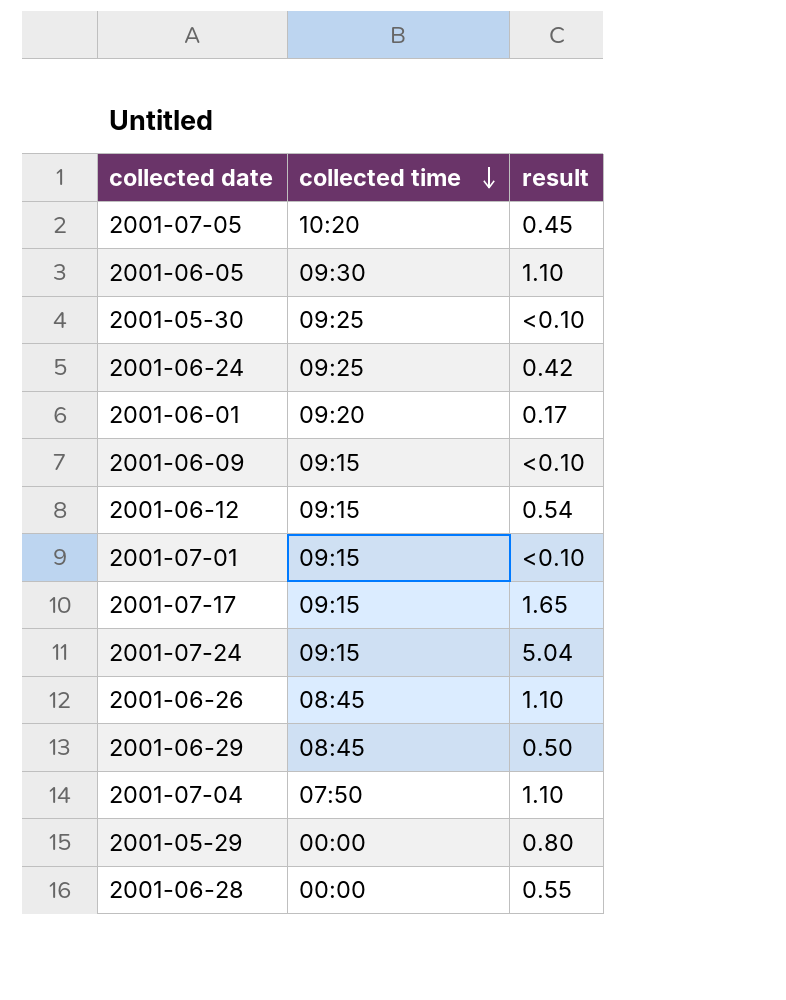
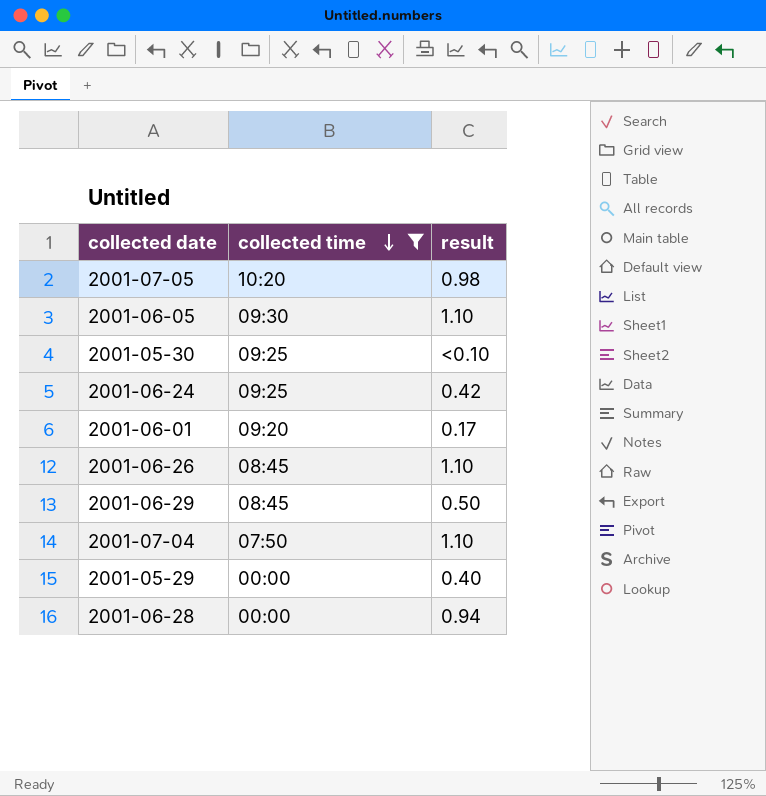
filter: none -> collected time != 09:15
2001-07-05 | result: 0.45 -> 0.98
2001-05-29 | result: 0.80 -> 0.40
2001-06-28 | result: 0.55 -> 0.94

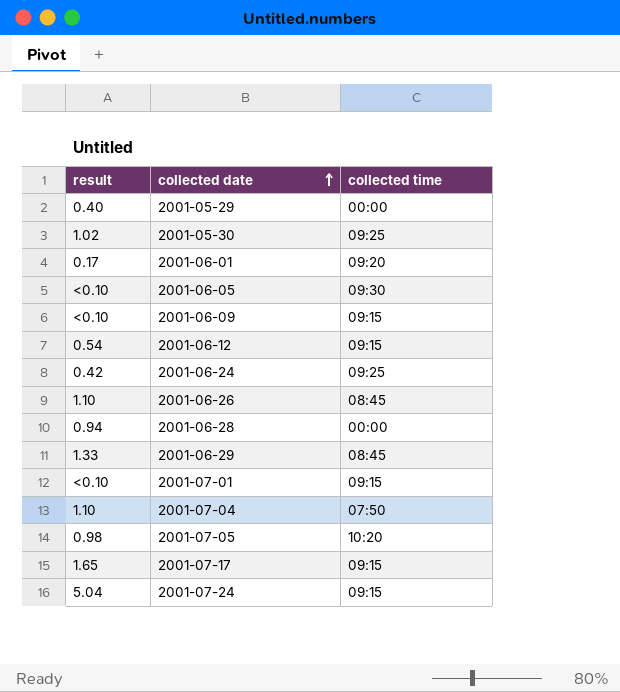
filter: collected time != 09:15 -> none
row order: collected time descending -> collected date ascending
column result | position: 3 -> 1
2001-05-30 | result: <0.10 -> 1.02
2001-06-05 | result: 1.10 -> <0.10
2001-06-29 | result: 0.50 -> 1.33

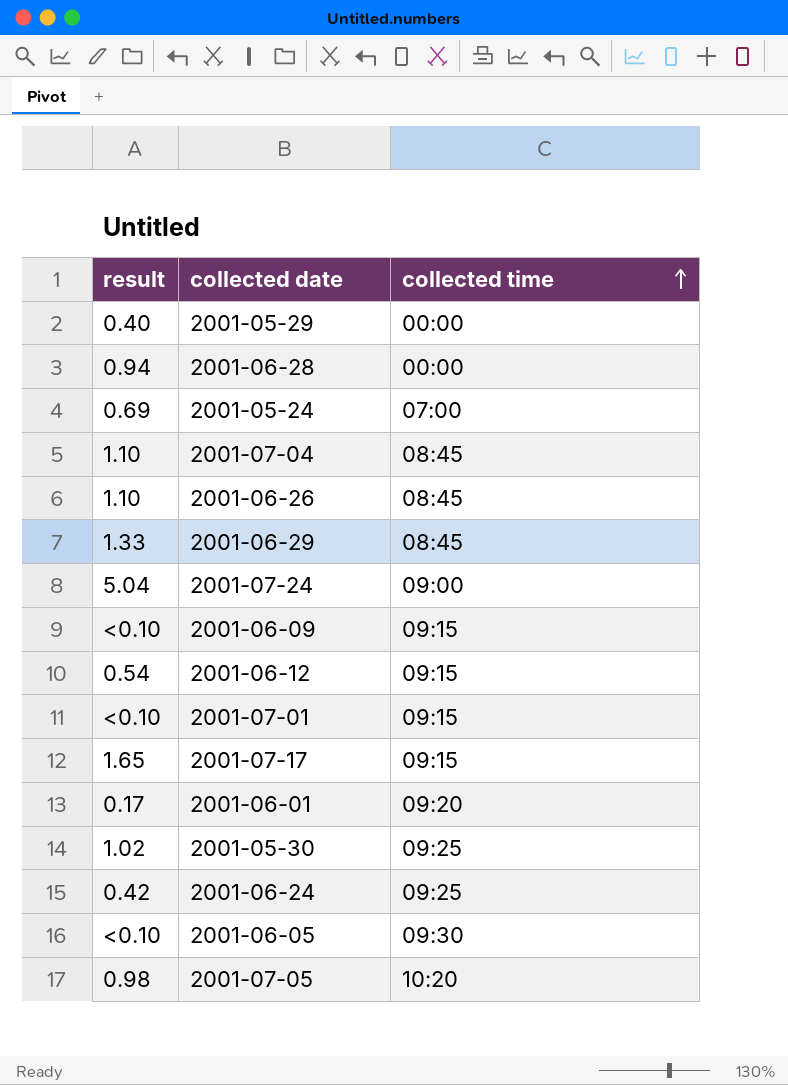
row order: collected date ascending -> collected time ascending
row 2001-05-24: none -> 0.69 | 07:00
2001-07-04 | collected time: 07:50 -> 08:45
2001-07-24 | collected time: 09:15 -> 09:00

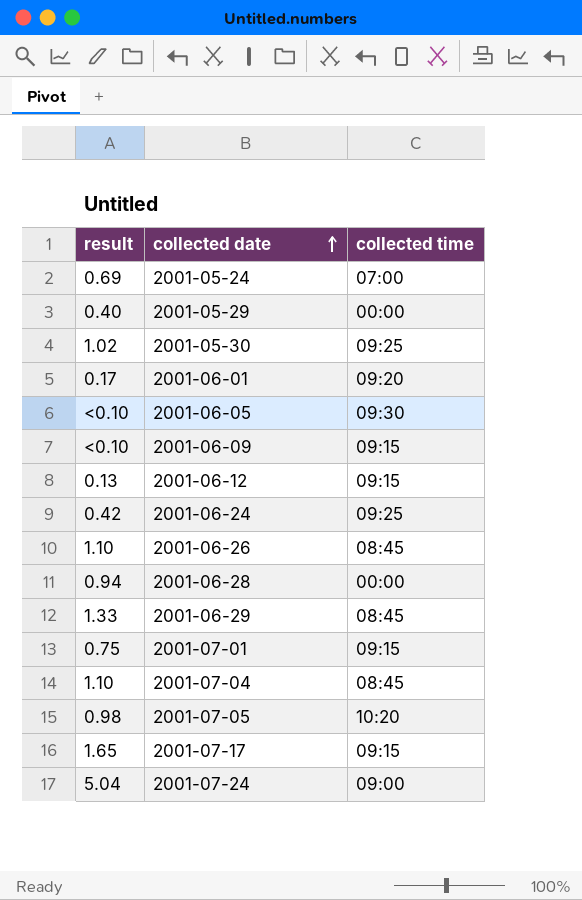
row order: collected time ascending -> collected date ascending
2001-06-12 | result: 0.54 -> 0.13
2001-07-01 | result: <0.10 -> 0.75

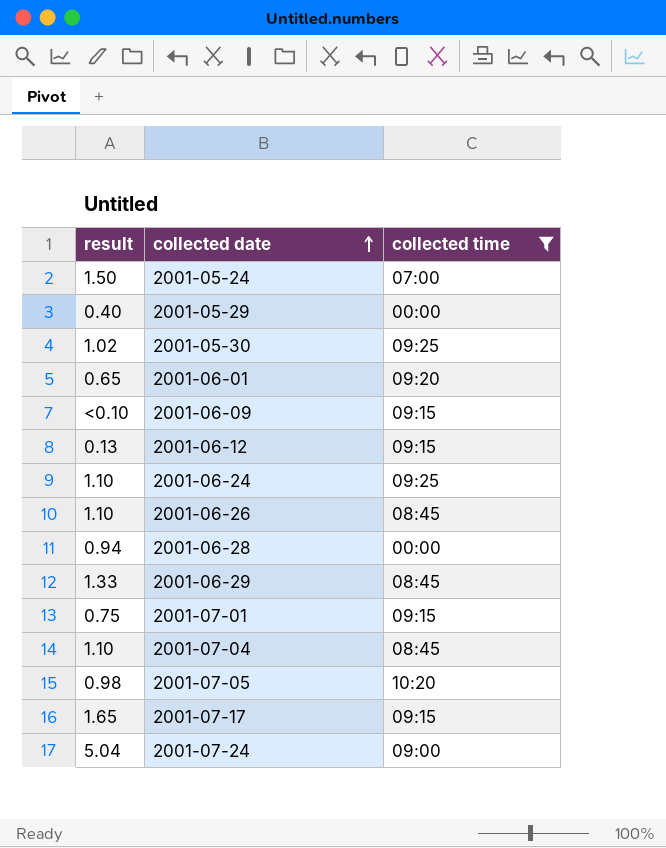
filter: none -> collected time != 09:30
2001-05-24 | result: 0.69 -> 1.50
2001-06-01 | result: 0.17 -> 0.65
2001-06-24 | result: 0.42 -> 1.10

